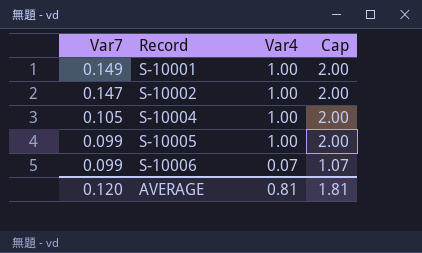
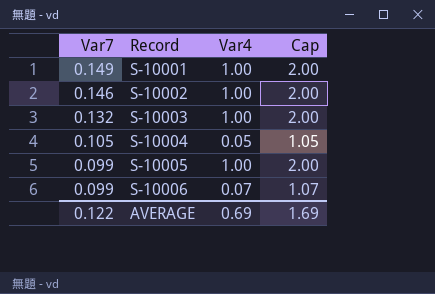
S-10002 | Var7: 0.147 -> 0.146
row S-10003: none -> 0.132 | 1.00 | 2.00
S-10004 | Var4: 1.00 -> 0.05
S-10004 | Cap: 2.00 -> 1.05
AVERAGE | Var7: 0.120 -> 0.122
AVERAGE | Var4: 0.81 -> 0.69
AVERAGE | Cap: 1.81 -> 1.69

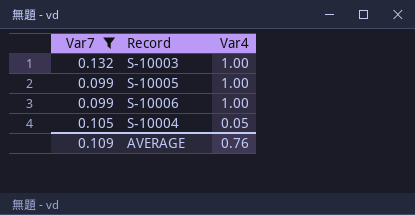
filter: none -> Var7 <= 0.132
row order: Var7 descending -> Var4 descending
column Cap | formula: [Var4] + 1 -> none
S-10006 | Var4: 0.07 -> 1.00
AVERAGE | Var7: 0.122 -> 0.109
AVERAGE | Var4: 0.69 -> 0.76

